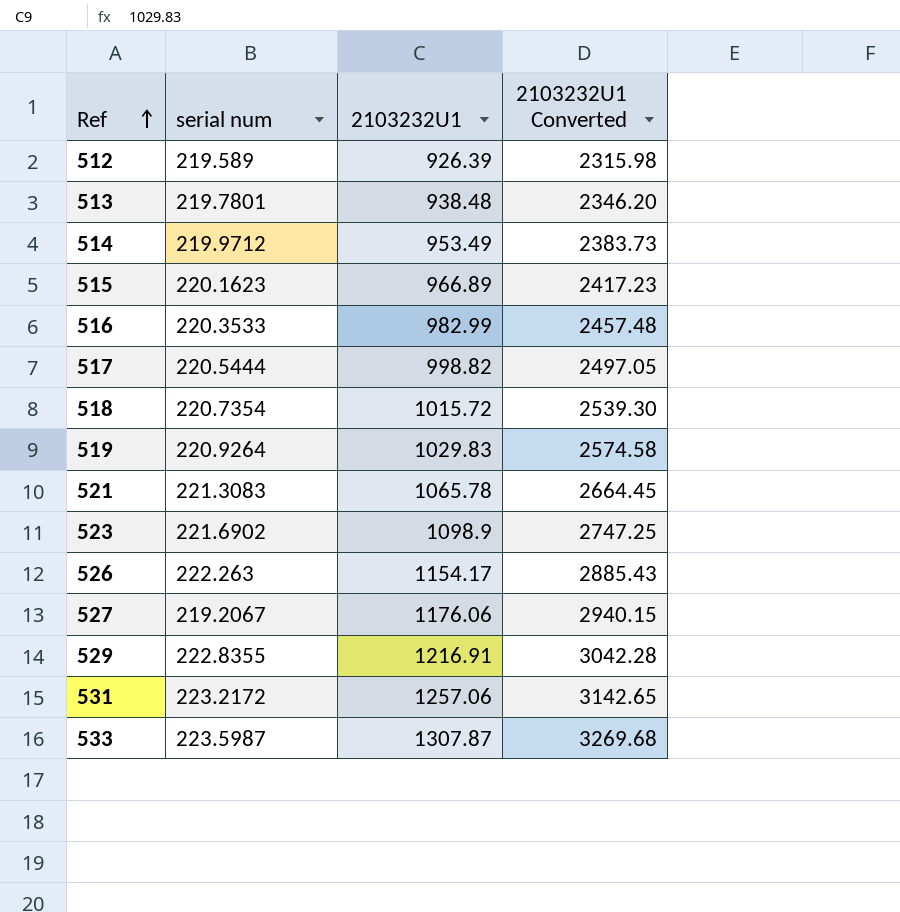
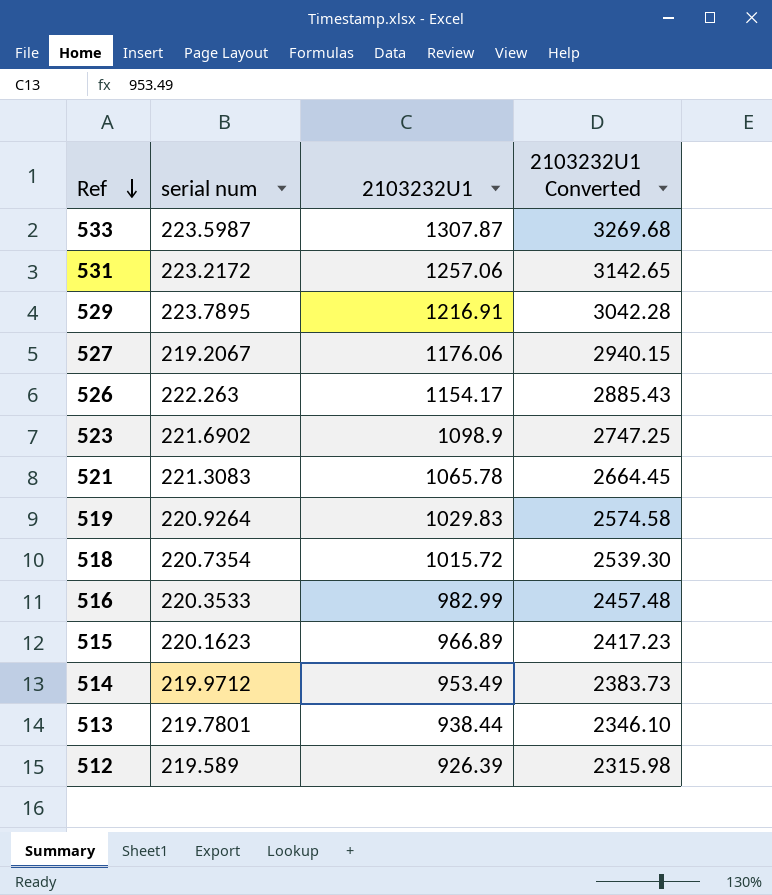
row order: Ref ascending -> Ref descending
row 517: 220.5444 | 998.82 | 2497.05 -> none
529 | serial num: 222.8355 -> 223.7895
513 | 2103232U1: 938.48 -> 938.44
513 | 2103232U1 Converted: 2346.20 -> 2346.10

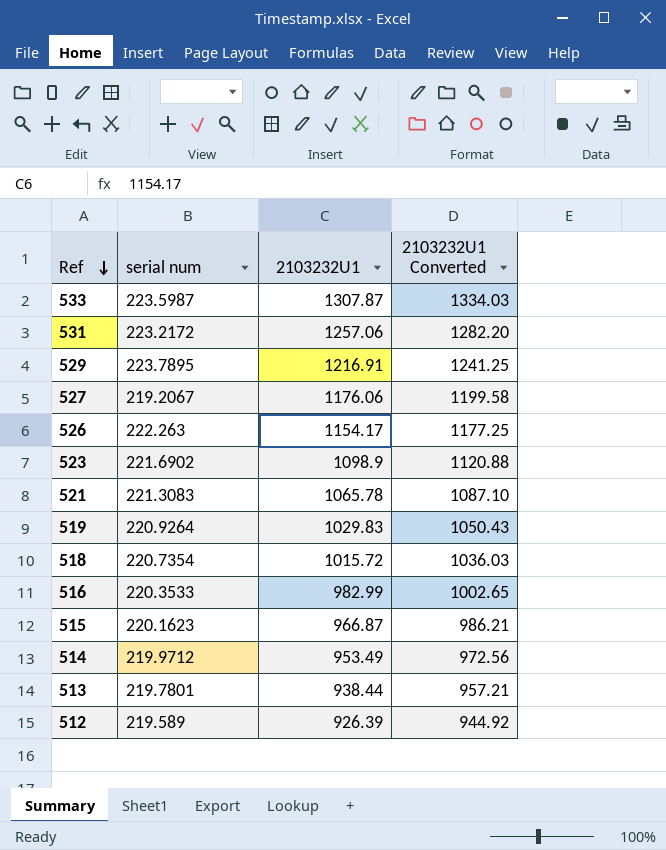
column 2103232U1 Converted | formula: [2103232U1] * 2.5 -> [2103232U1] * 1.02
515 | 2103232U1: 966.89 -> 966.87

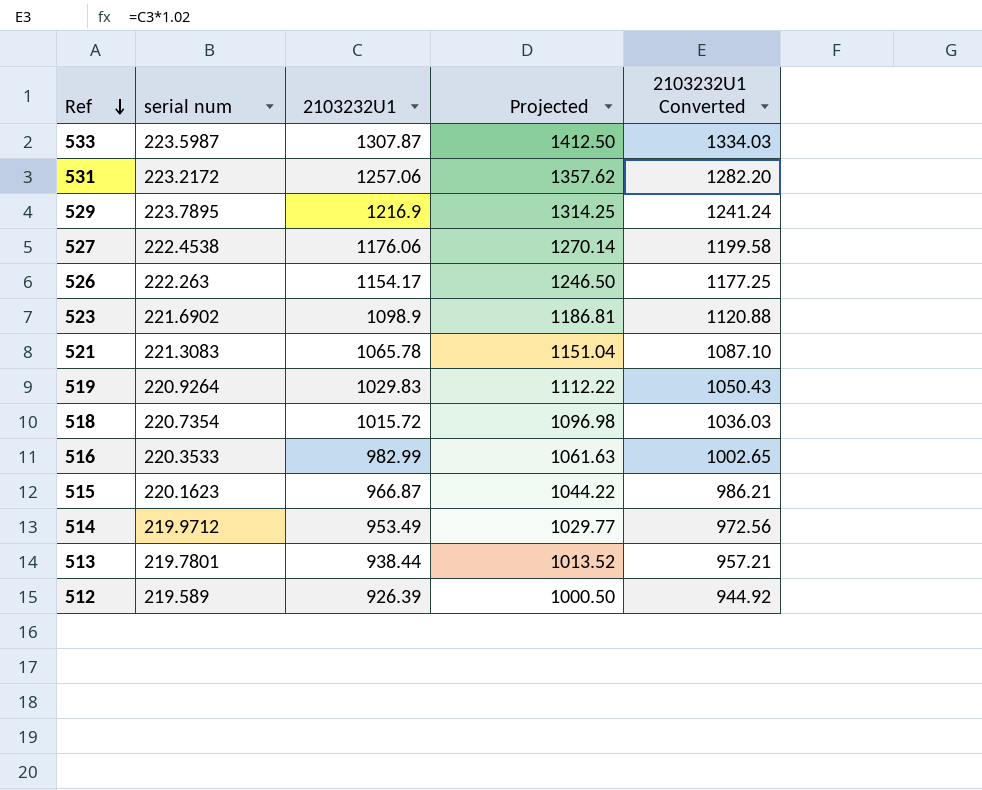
column Projected | formula: none -> [2103232U1] * 1.08
529 | 2103232U1: 1216.91 -> 1216.9
529 | 2103232U1 Converted: 1241.25 -> 1241.24
527 | serial num: 219.2067 -> 222.4538

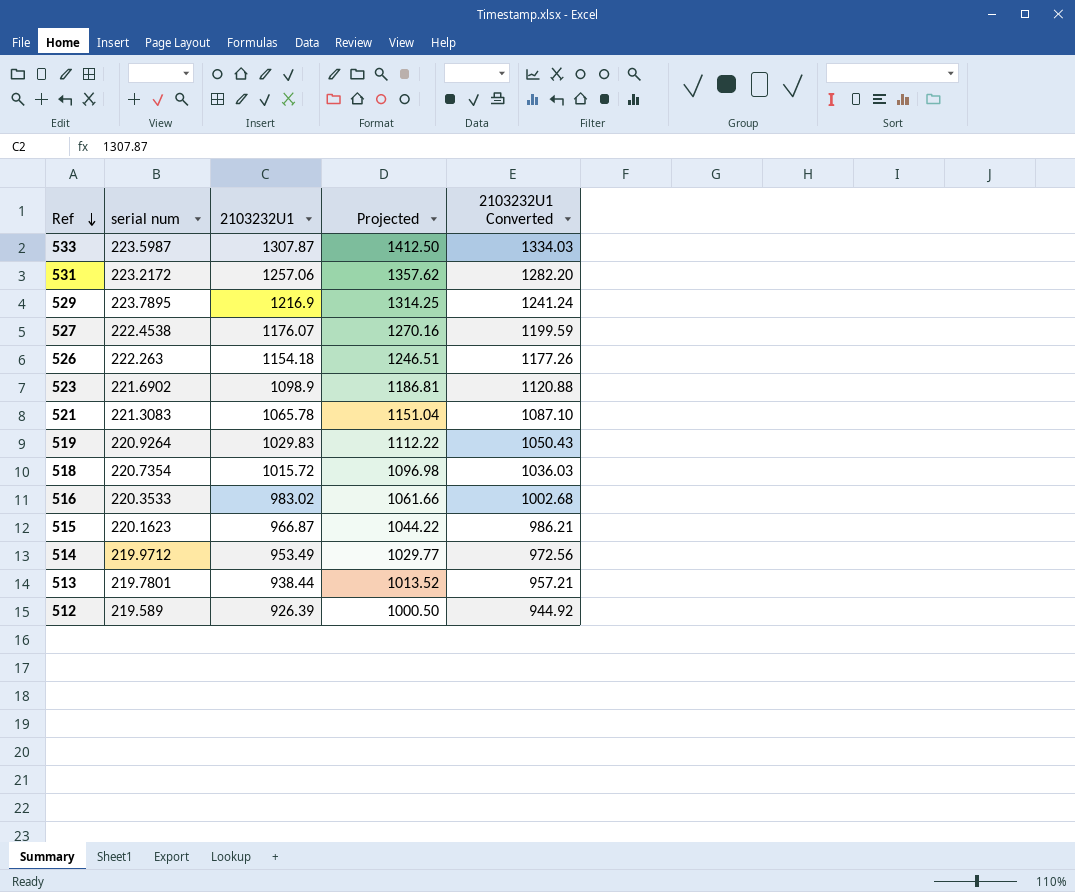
527 | 2103232U1: 1176.06 -> 1176.07
527 | Projected: 1270.14 -> 1270.16
527 | 2103232U1 Converted: 1199.58 -> 1199.59
526 | 2103232U1: 1154.17 -> 1154.18
526 | Projected: 1246.50 -> 1246.51
526 | 2103232U1 Converted: 1177.25 -> 1177.26
516 | 2103232U1: 982.99 -> 983.02
516 | Projected: 1061.63 -> 1061.66
516 | 2103232U1 Converted: 1002.65 -> 1002.68

